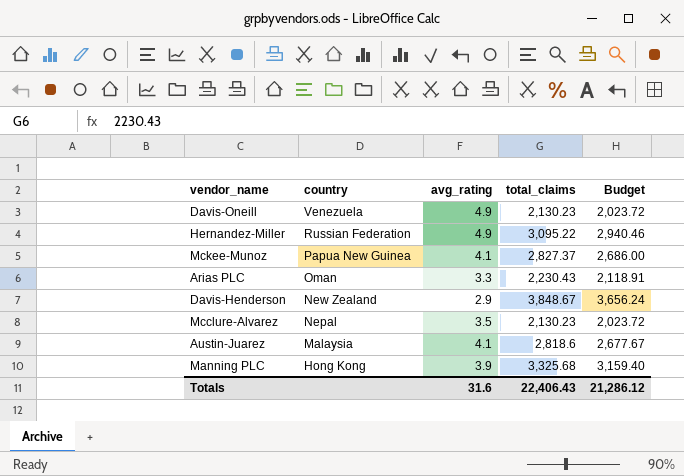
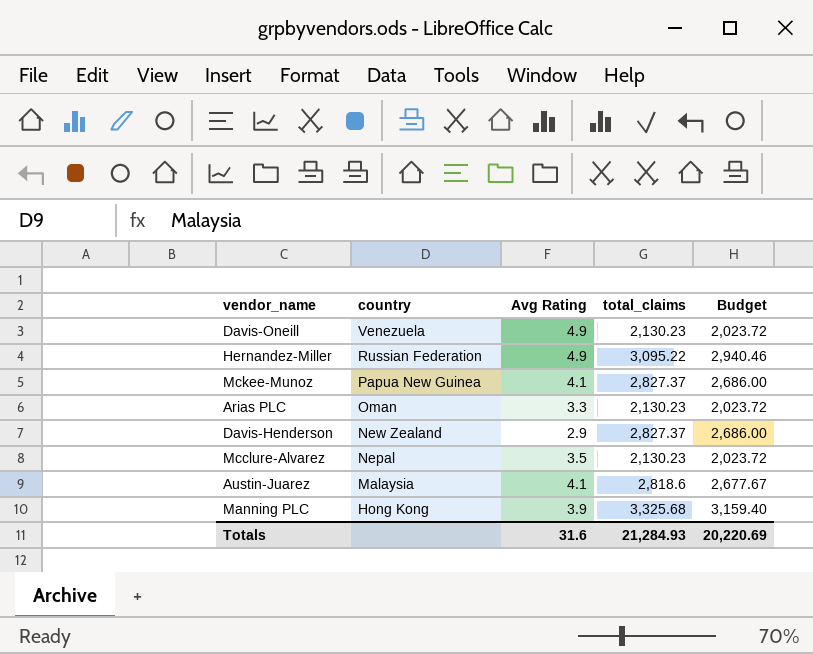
column name: avg_rating -> Avg Rating
Arias PLC | total_claims: 2,230.43 -> 2,130.23
Arias PLC | Budget: 2,118.91 -> 2,023.72
Davis-Henderson | total_claims: 3,848.67 -> 2,827.37
Davis-Henderson | Budget: 3,656.24 -> 2,686.00
Totals | total_claims: 22,406.43 -> 21,284.93
Totals | Budget: 21,286.12 -> 20,220.69

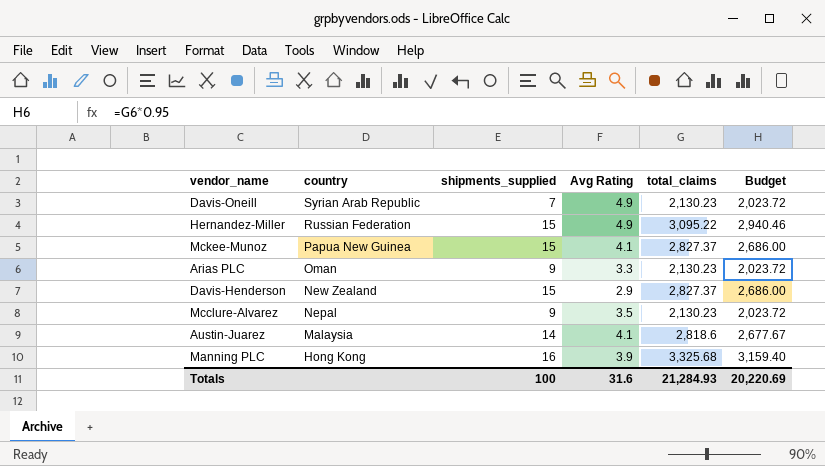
column shipments_supplied | position: none -> 3
Davis-Oneill | country: Venezuela -> Syrian Arab Republic

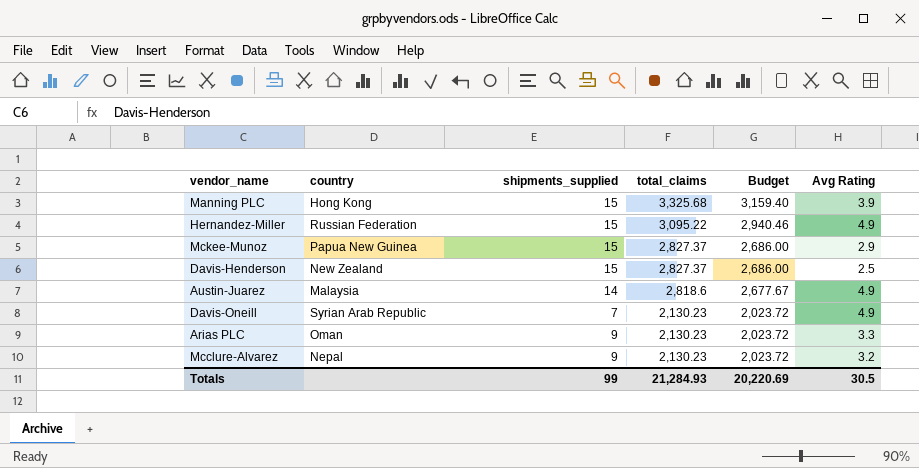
row order: country descending -> total_claims descending
column Avg Rating | position: 4 -> 6
Manning PLC | shipments_supplied: 16 -> 15
Mckee-Munoz | Avg Rating: 4.1 -> 2.9
Davis-Henderson | Avg Rating: 2.9 -> 2.5
Austin-Juarez | Avg Rating: 4.1 -> 4.9
Mcclure-Alvarez | Avg Rating: 3.5 -> 3.2
Totals | shipments_supplied: 100 -> 99
Totals | Avg Rating: 31.6 -> 30.5

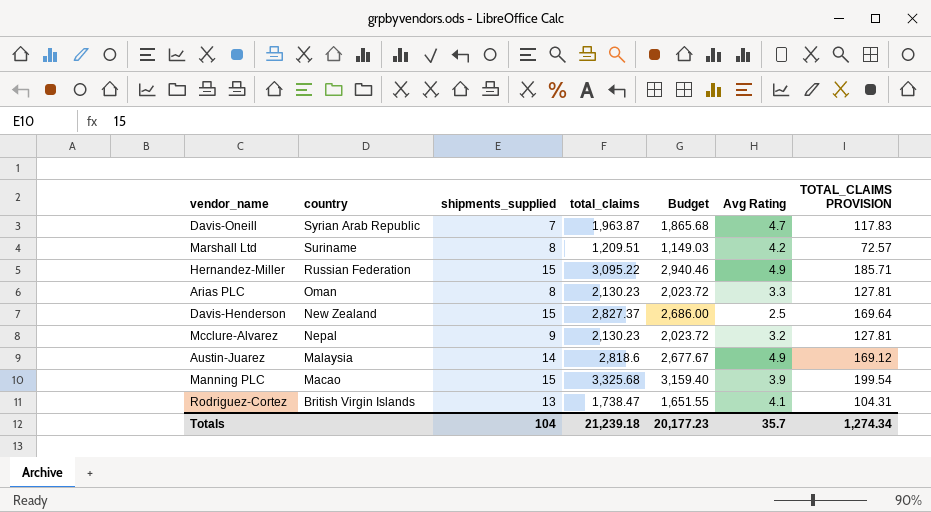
row order: total_claims descending -> country descending
column TOTAL_CLAIMS PROVISION | formula: none -> [total_claims] * 0.06
row Mckee-Munoz: Papua New Guinea | 15 | 2,827.37 | 2,686.00 | 2.9 -> none
Davis-Oneill | total_claims: 2,130.23 -> 1,963.87
Davis-Oneill | Budget: 2,023.72 -> 1,865.68
Davis-Oneill | Avg Rating: 4.9 -> 4.7
row Marshall Ltd: none -> Suriname | 8 | 1,209.51 | 1,149.03 | 4.2 | 72.57
Arias PLC | shipments_supplied: 9 -> 8
Manning PLC | country: Hong Kong -> Macao
row Rodriguez-Cortez: none -> British Virgin Islands | 13 | 1,738.47 | 1,651.55 | 4.1 | 104.31
Totals | shipments_supplied: 99 -> 104
Totals | total_claims: 21,284.93 -> 21,239.18
Totals | Budget: 20,220.69 -> 20,177.23
Totals | Avg Rating: 30.5 -> 35.7

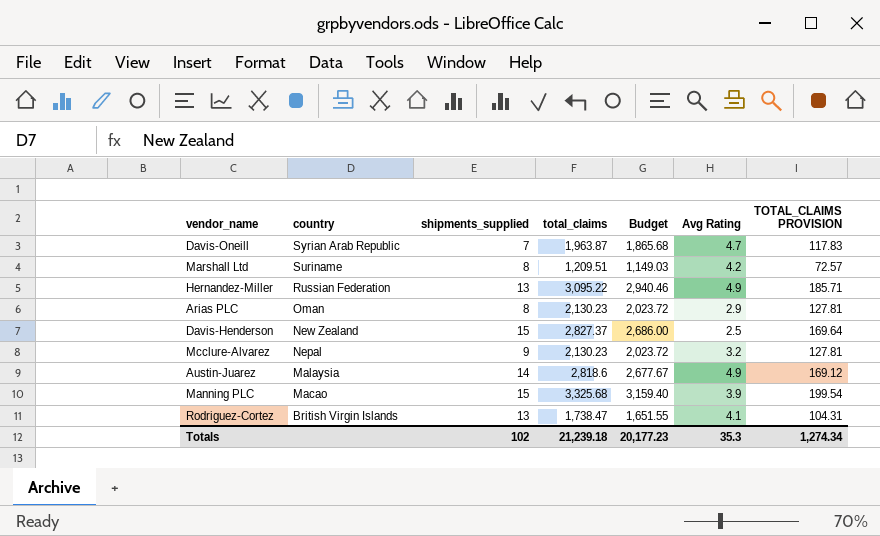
Hernandez-Miller | shipments_supplied: 15 -> 13
Arias PLC | Avg Rating: 3.3 -> 2.9
Totals | shipments_supplied: 104 -> 102
Totals | Avg Rating: 35.7 -> 35.3

